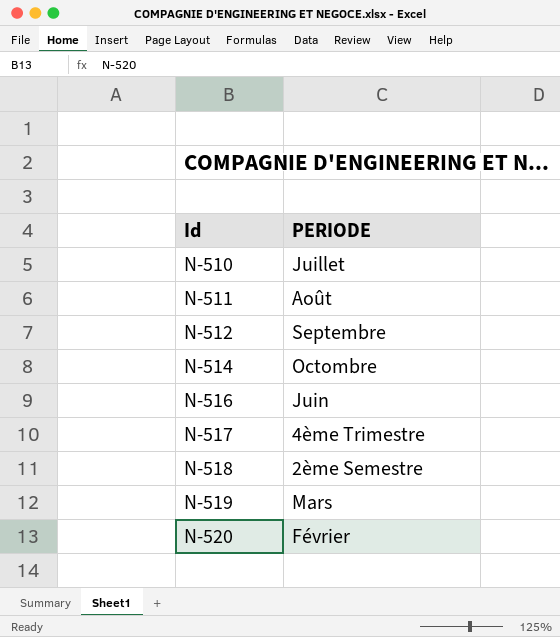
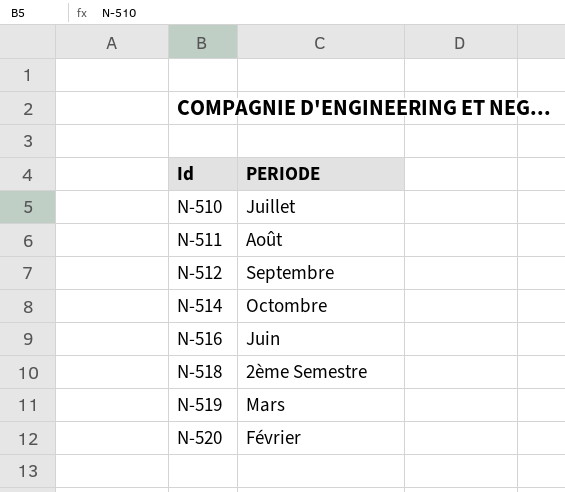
row N-517: 4ème Trimestre -> none

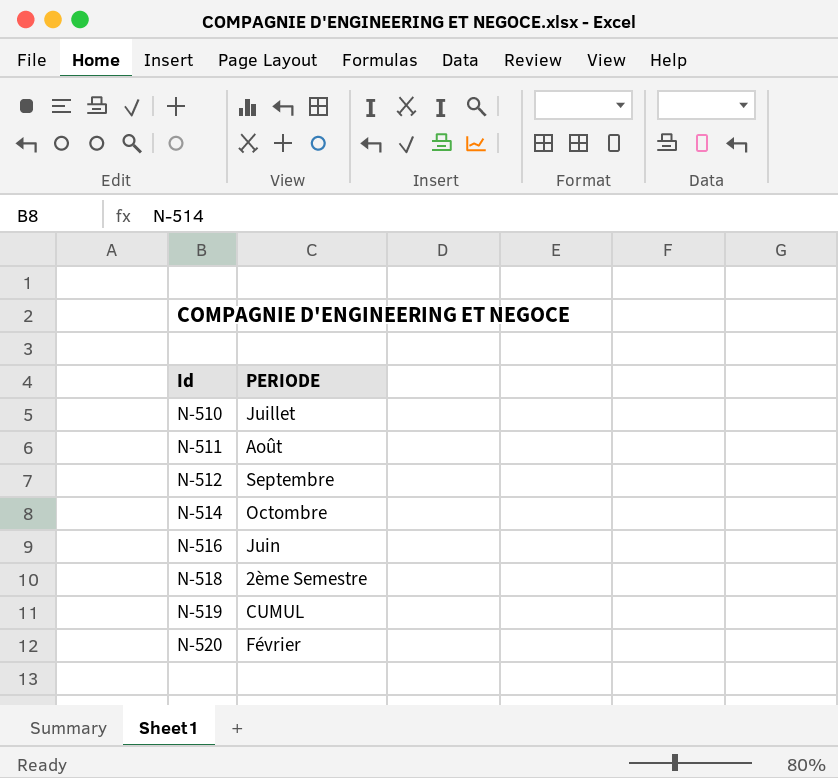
N-519 | PERIODE: Mars -> CUMUL

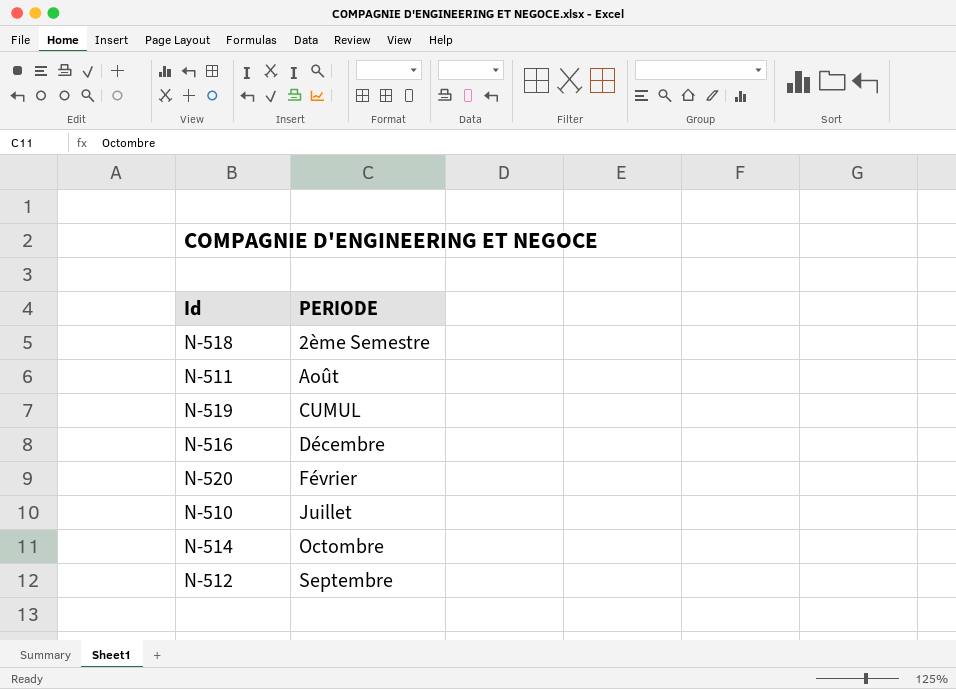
row order: Id ascending -> PERIODE ascending
N-516 | PERIODE: Juin -> Décembre

